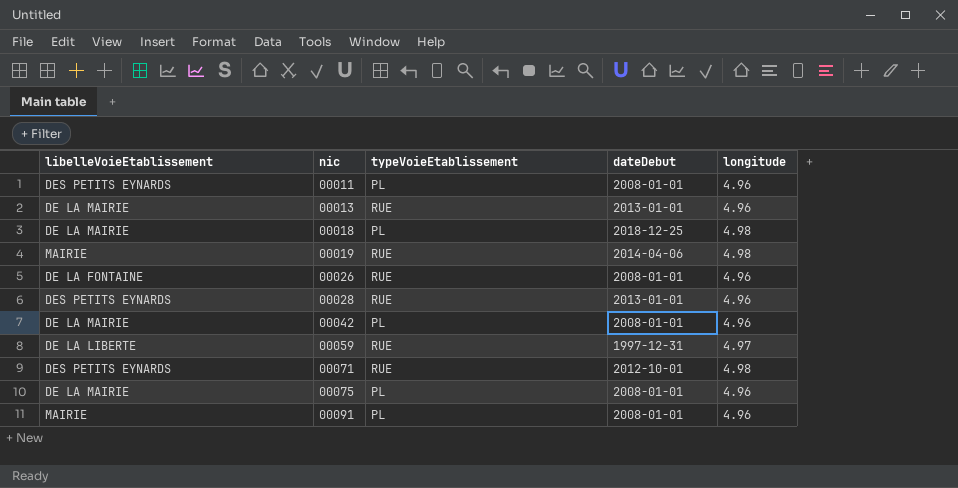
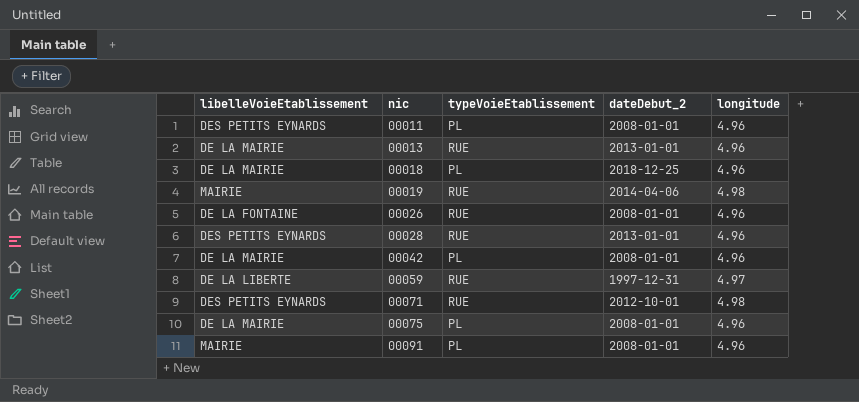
column name: dateDebut -> dateDebut_2
00018 | longitude: 4.98 -> 4.96

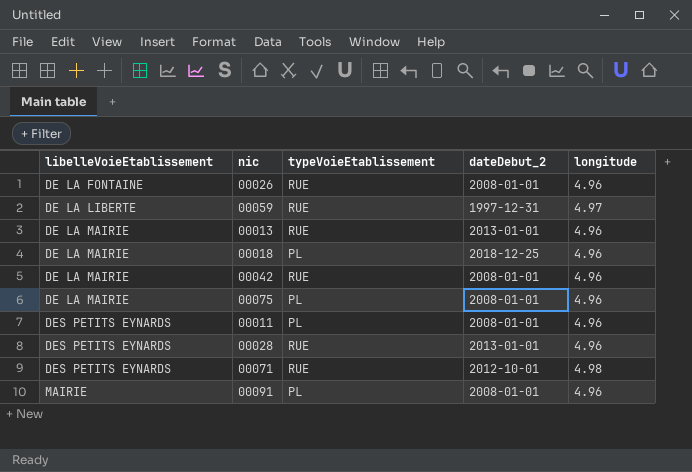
row order: nic ascending -> libelleVoieEtablissement ascending
row 00019: MAIRIE | RUE | 2014-04-06 | 4.98 -> none
00042 | typeVoieEtablissement: PL -> RUE

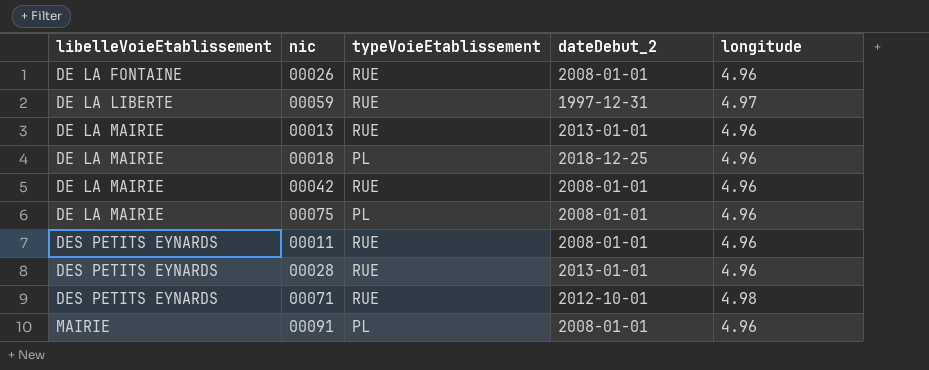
00011 | typeVoieEtablissement: PL -> RUE

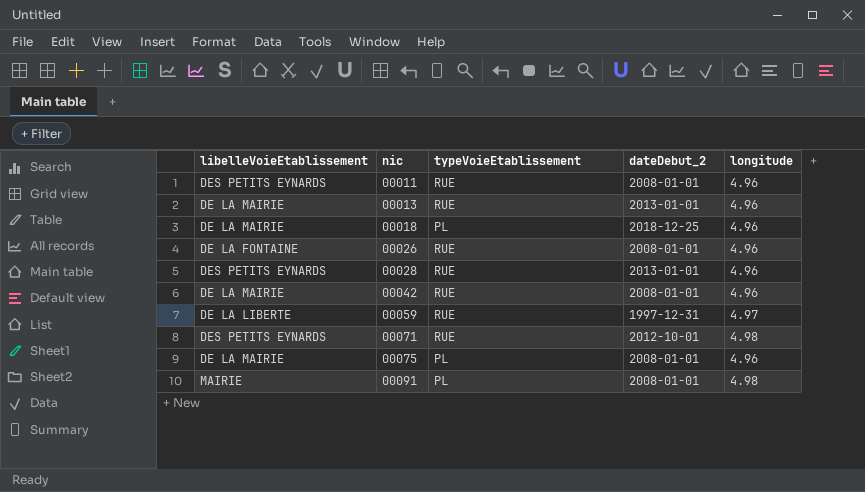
row order: libelleVoieEtablissement ascending -> nic ascending
00091 | longitude: 4.96 -> 4.98

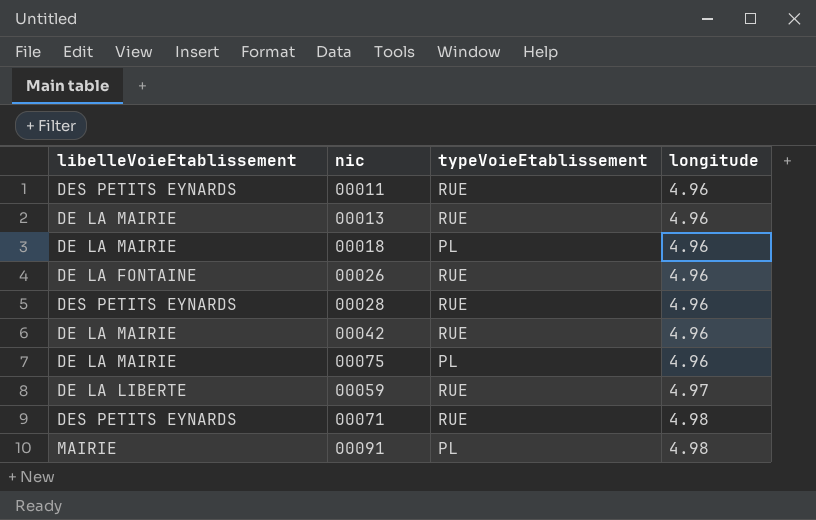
row order: nic ascending -> longitude ascending
column dateDebut_2 | position: 4 -> none

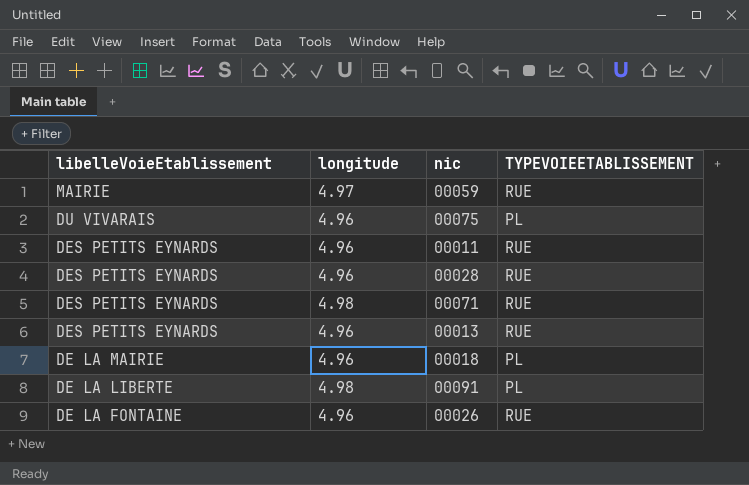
row order: longitude ascending -> libelleVoieEtablissement descending
column longitude | position: 4 -> 2
column name: typeVoieEtablissement -> TYPEVOIEETABLISSEMENT
row 00042: DE LA MAIRIE | RUE | 4.96 -> none
00059 | libelleVoieEtablissement: DE LA LIBERTE -> MAIRIE
00075 | libelleVoieEtablissement: DE LA MAIRIE -> DU VIVARAIS
00013 | libelleVoieEtablissement: DE LA MAIRIE -> DES PETITS EYNARDS
00091 | libelleVoieEtablissement: MAIRIE -> DE LA LIBERTE

